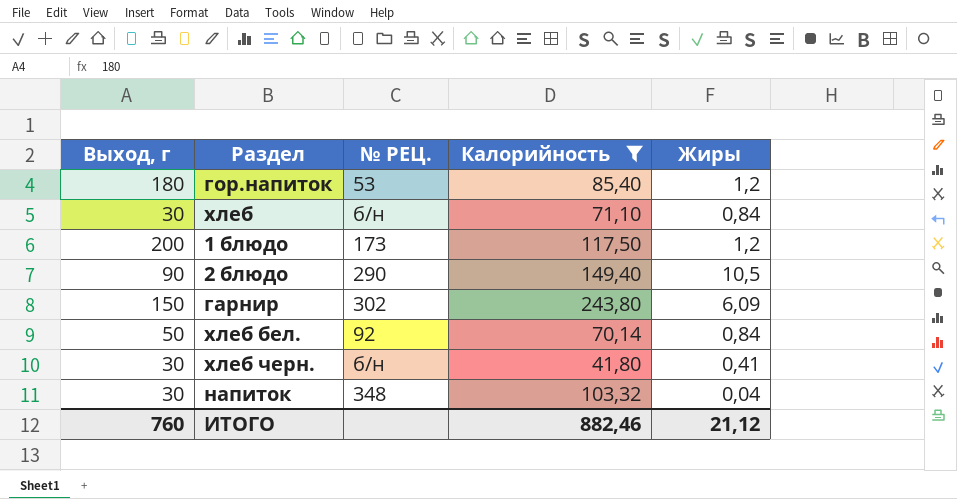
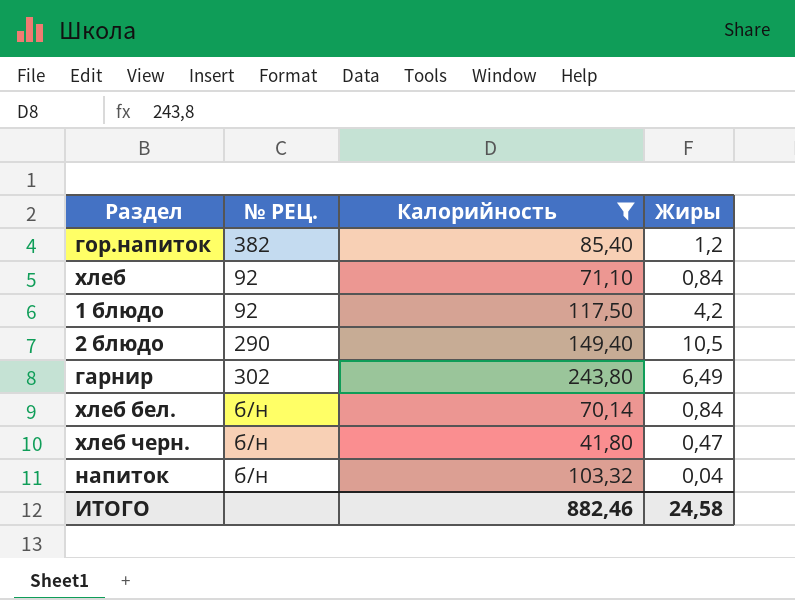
column Выход, г | position: 1 -> none
гор.напиток | № РЕЦ.: 53 -> 382
хлеб | № РЕЦ.: б/н -> 92
1 блюдо | № РЕЦ.: 173 -> 92
1 блюдо | Жиры: 1,2 -> 4,2
гарнир | Жиры: 6,09 -> 6,49
хлеб бел. | № РЕЦ.: 92 -> б/н
хлеб черн. | Жиры: 0,41 -> 0,47
напиток | № РЕЦ.: 348 -> б/н
ИТОГО | Жиры: 21,12 -> 24,58

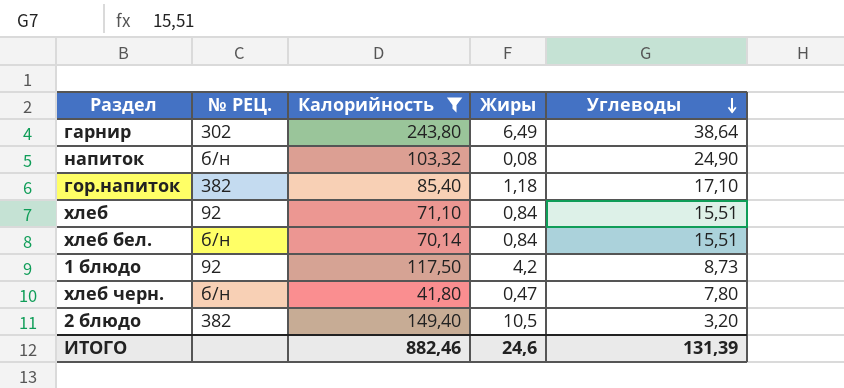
row order: none -> Углеводы descending
column Углеводы | position: none -> 5
напиток | Жиры: 0,04 -> 0,08
гор.напиток | Жиры: 1,2 -> 1,18
2 блюдо | № РЕЦ.: 290 -> 382
ИТОГО | Жиры: 24,58 -> 24,6

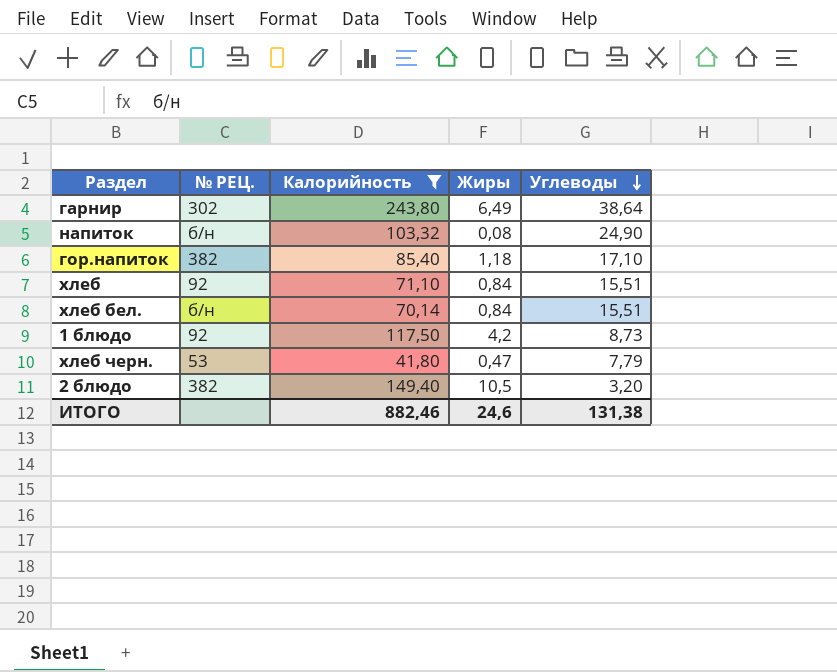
хлеб черн. | № РЕЦ.: б/н -> 53
хлеб черн. | Углеводы: 7,80 -> 7,79
ИТОГО | Углеводы: 131,39 -> 131,38

